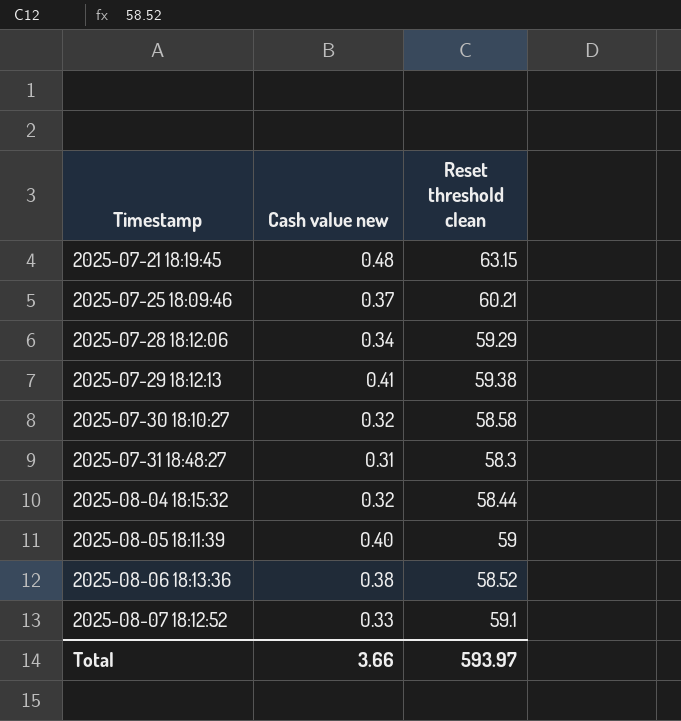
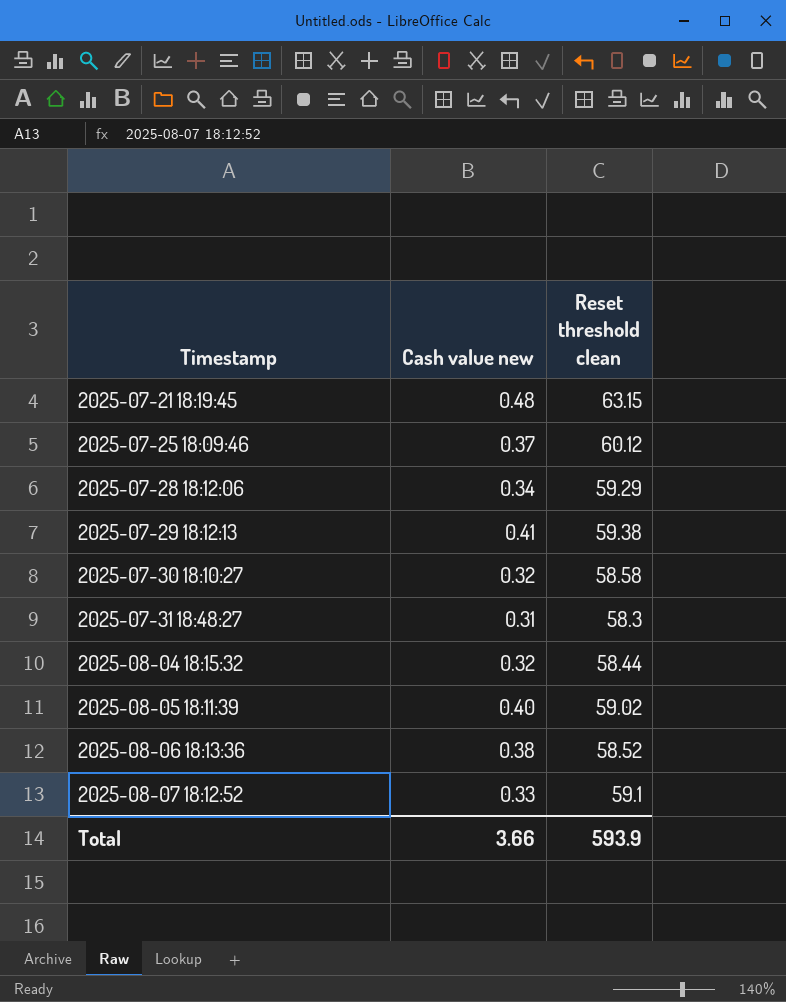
2025-07-25 18:09:46 | Reset threshold clean: 60.21 -> 60.12
2025-08-05 18:11:39 | Reset threshold clean: 59 -> 59.02
Total | Reset threshold clean: 593.97 -> 593.9

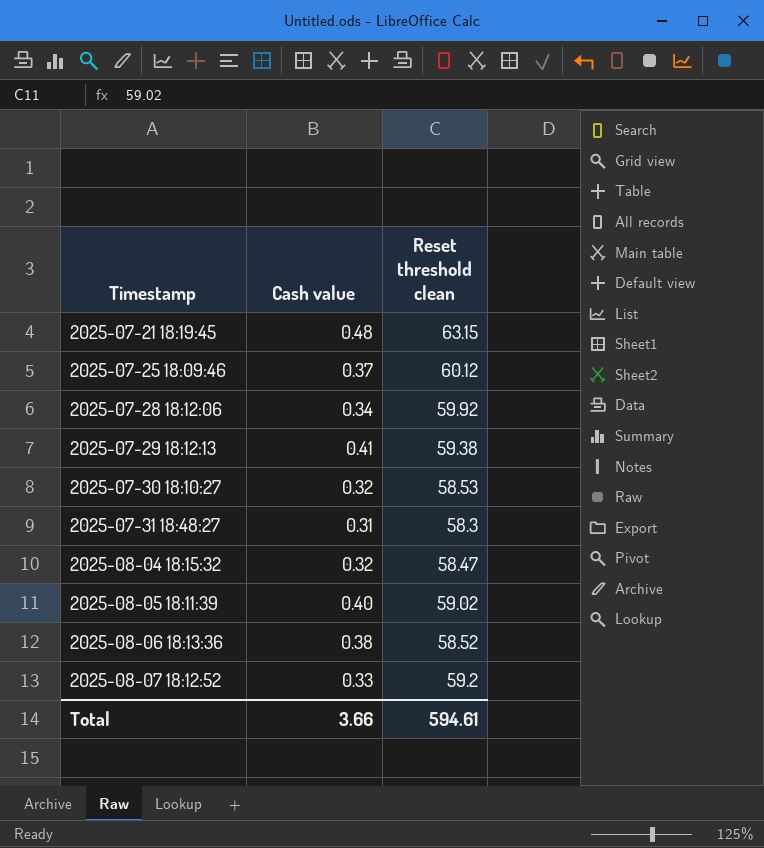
column name: Cash value new -> Cash value
2025-07-28 18:12:06 | Reset threshold clean: 59.29 -> 59.92
2025-07-30 18:10:27 | Reset threshold clean: 58.58 -> 58.53
2025-08-04 18:15:32 | Reset threshold clean: 58.44 -> 58.47
2025-08-07 18:12:52 | Reset threshold clean: 59.1 -> 59.2
Total | Reset threshold clean: 593.9 -> 594.61

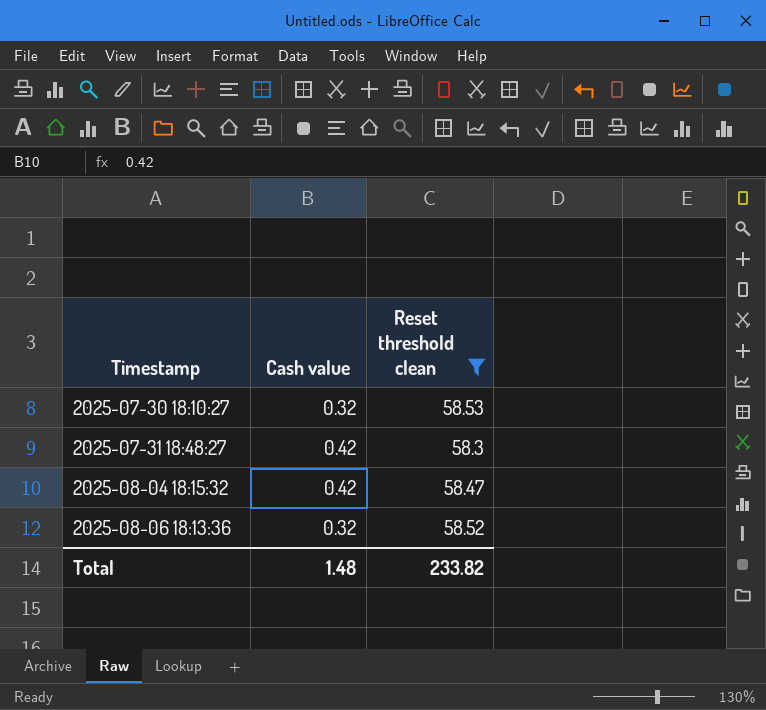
filter: none -> Reset threshold clean <= 58.53
2025-07-31 18:48:27 | Cash value: 0.31 -> 0.42
2025-08-04 18:15:32 | Cash value: 0.32 -> 0.42
2025-08-06 18:13:36 | Cash value: 0.38 -> 0.32
Total | Cash value: 3.66 -> 1.48
Total | Reset threshold clean: 594.61 -> 233.82

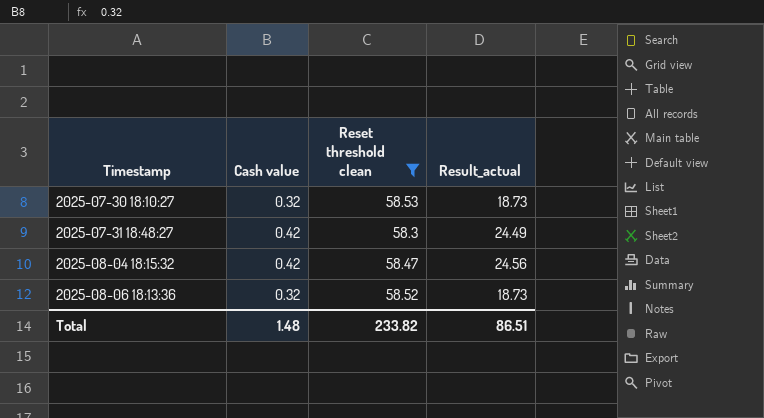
column Result_actual | formula: none -> [Cash value] * [Reset threshold clean]

